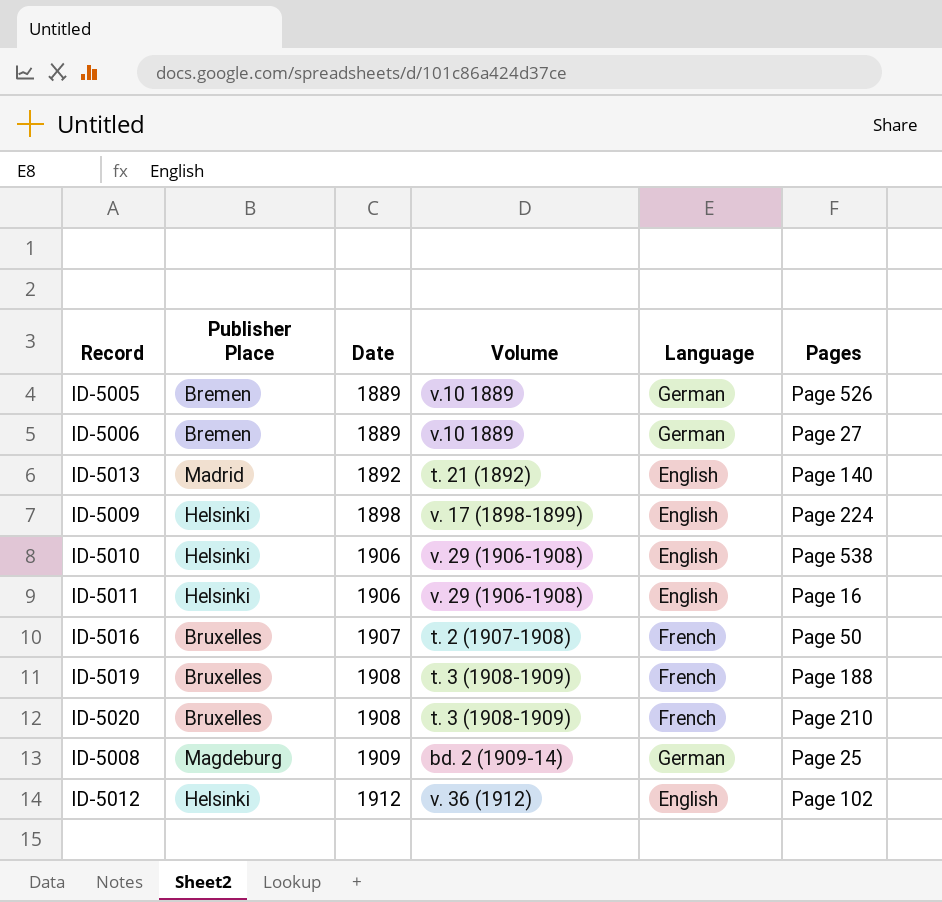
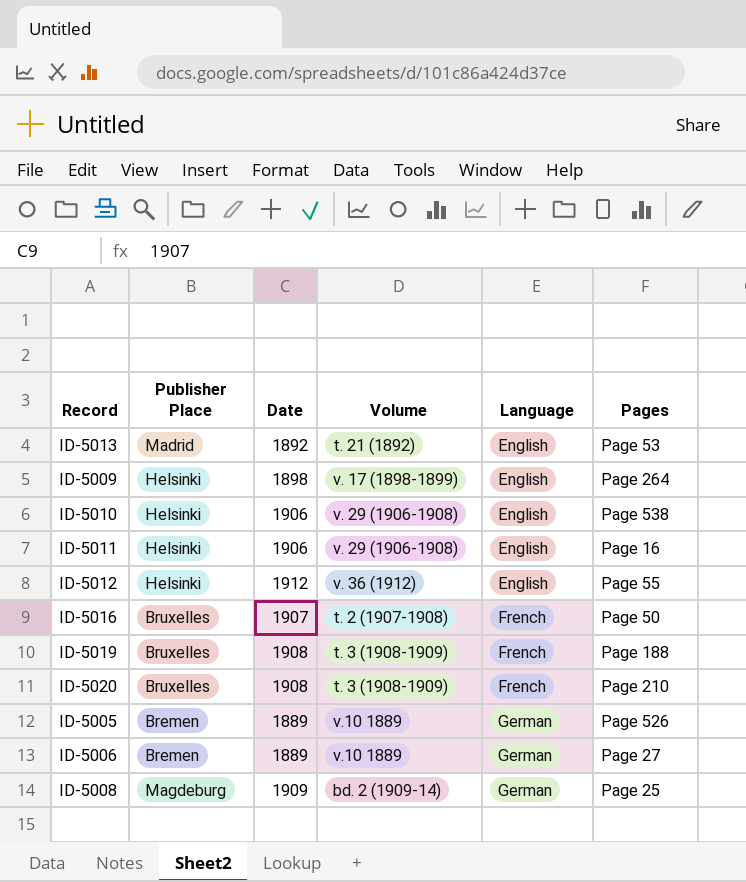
row order: Date ascending -> Language ascending
ID-5013 | Pages: Page 140 -> Page 53
ID-5009 | Pages: Page 224 -> Page 264
ID-5012 | Pages: Page 102 -> Page 55

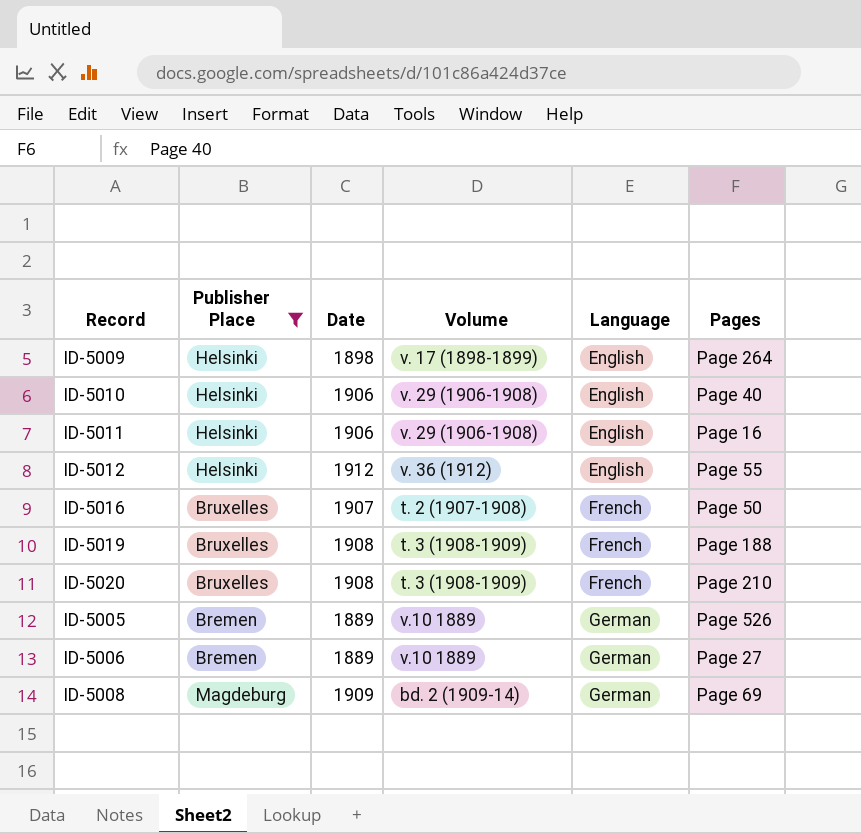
filter: none -> Publisher Place != Madrid
ID-5010 | Pages: Page 538 -> Page 40
ID-5008 | Pages: Page 25 -> Page 69

